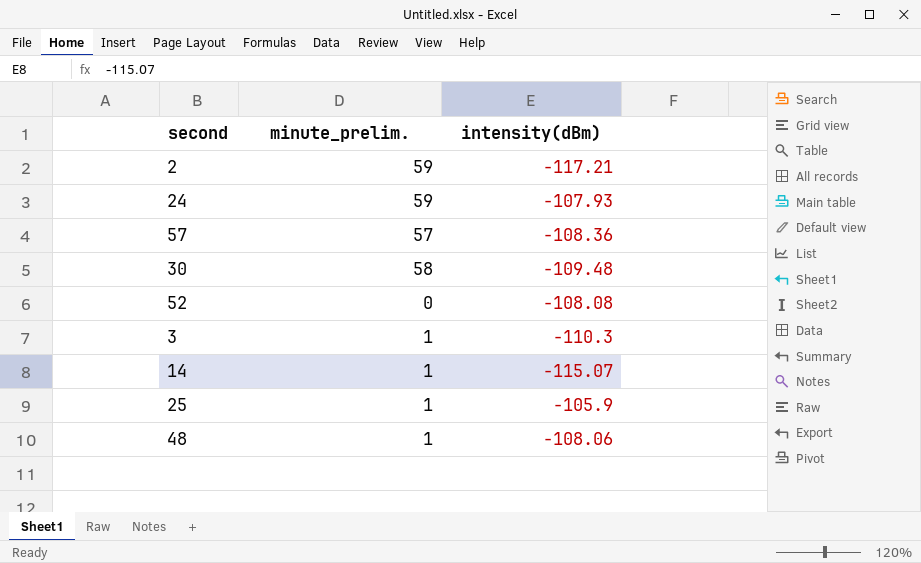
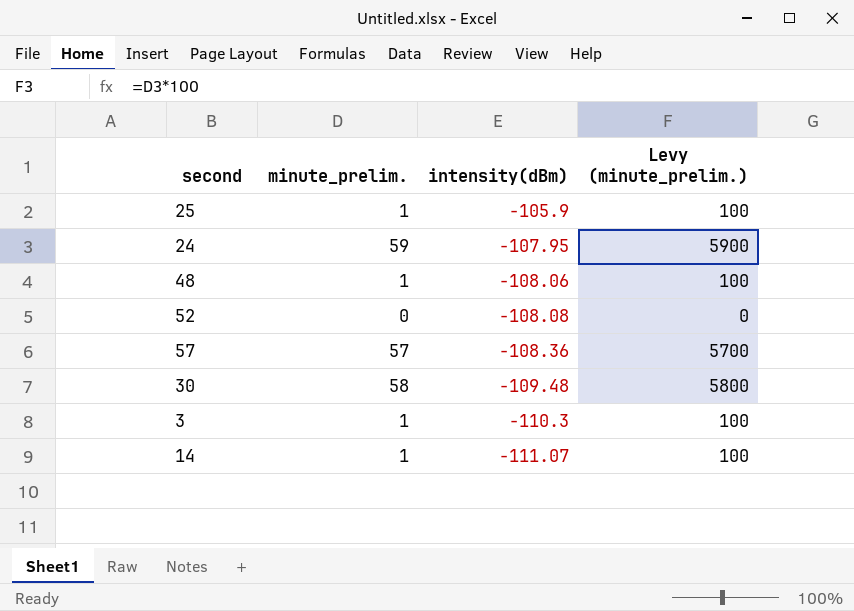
row order: none -> intensity(dBm) descending
column Levy (minute_prelim.) | formula: none -> [minute_prelim.] * 100
row 2: 59 | -117.21 -> none
24 | intensity(dBm): -107.93 -> -107.95
14 | intensity(dBm): -115.07 -> -111.07

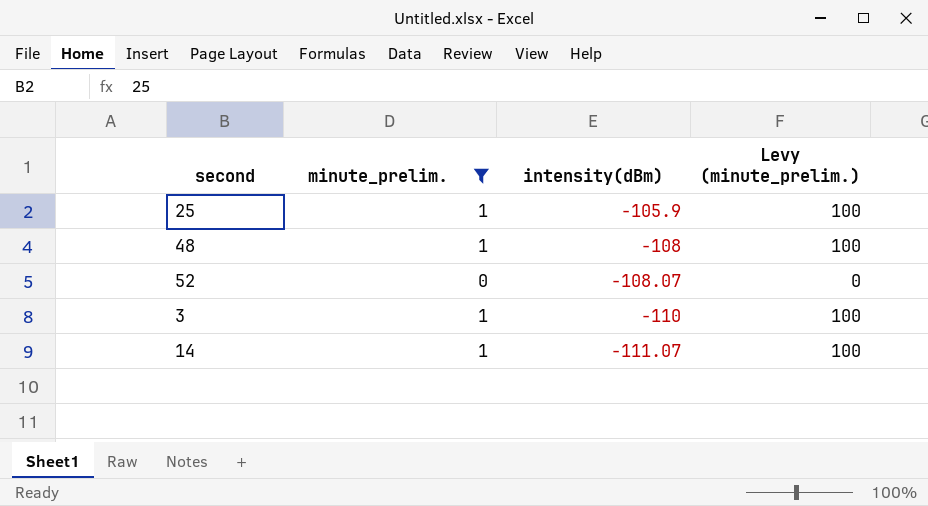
filter: none -> minute_prelim. <= 1
48 | intensity(dBm): -108.06 -> -108
52 | intensity(dBm): -108.08 -> -108.07
3 | intensity(dBm): -110.3 -> -110

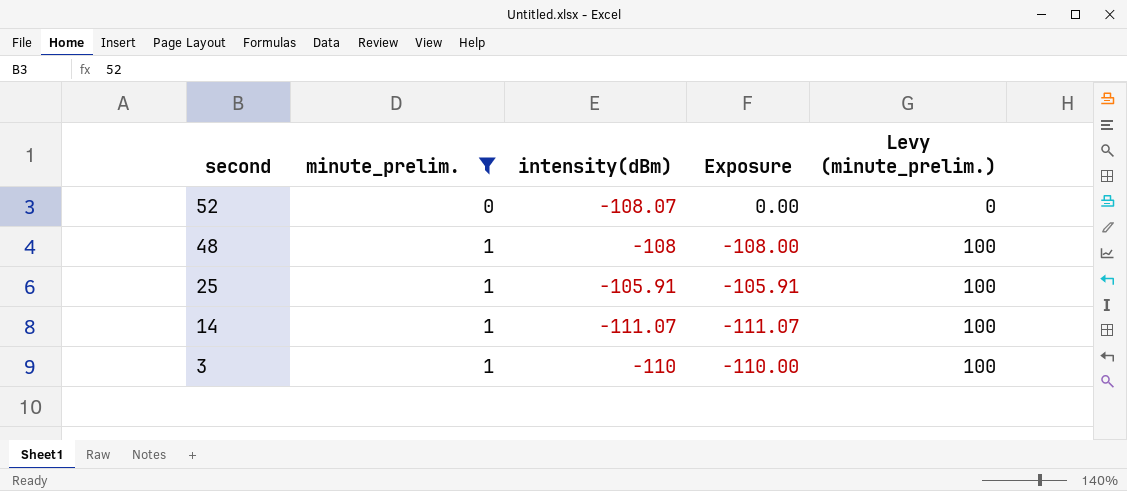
row order: intensity(dBm) descending -> second descending
column Exposure | formula: none -> [minute_prelim.] * [intensity(dBm)]
25 | intensity(dBm): -105.9 -> -105.91

